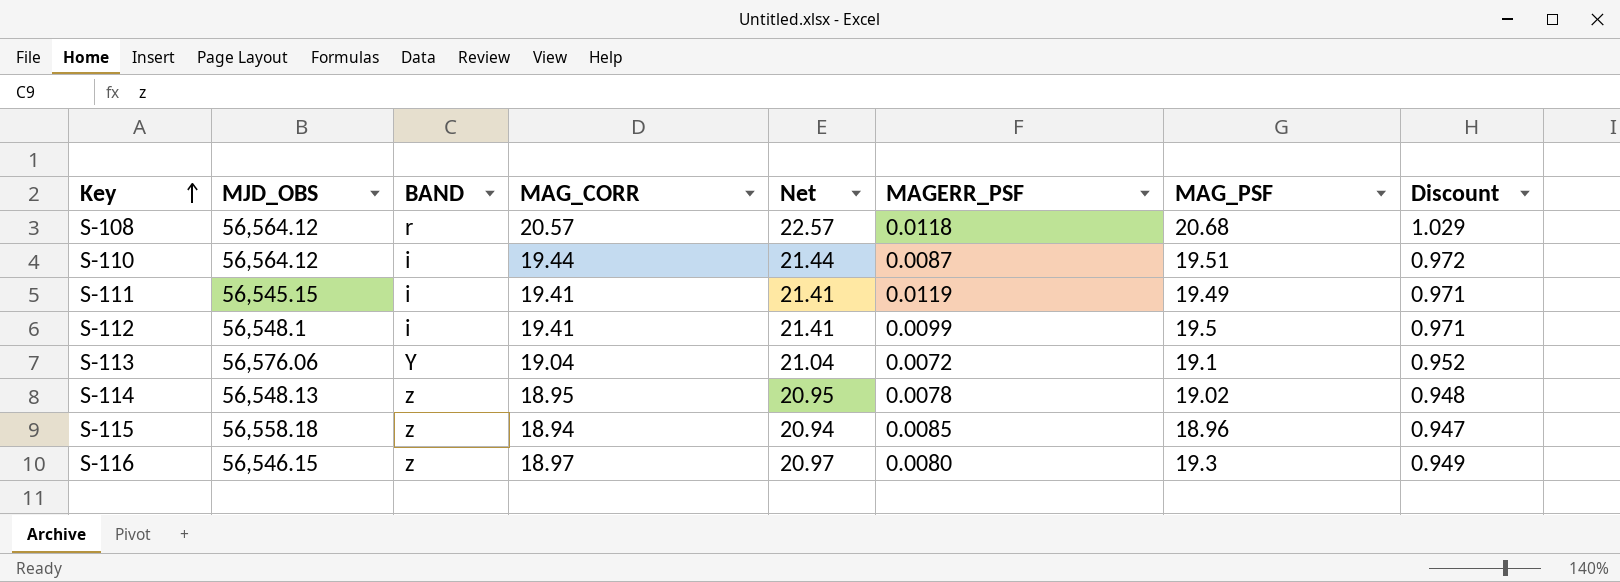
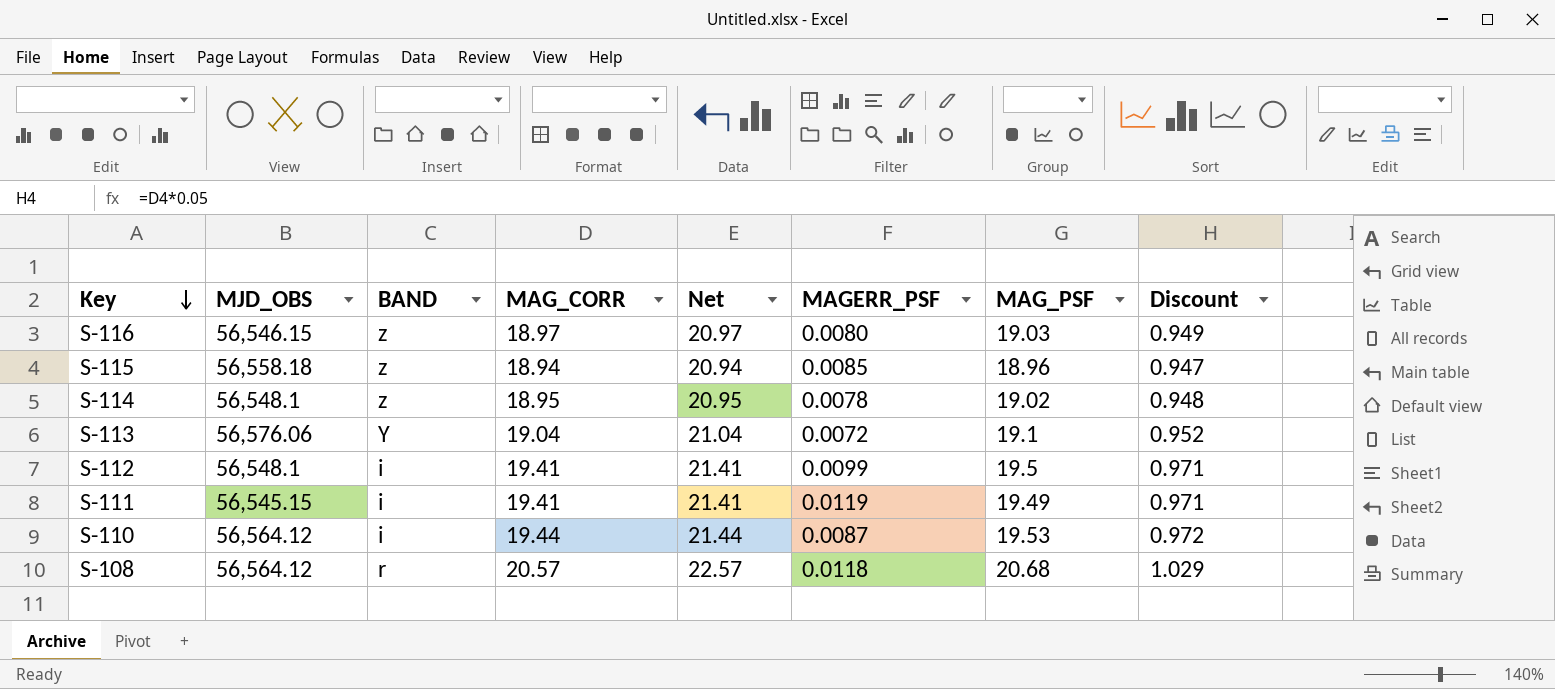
row order: Key ascending -> Key descending
S-116 | MAG_PSF: 19.3 -> 19.03
S-114 | MJD_OBS: 56,548.13 -> 56,548.1
S-110 | MAG_PSF: 19.51 -> 19.53

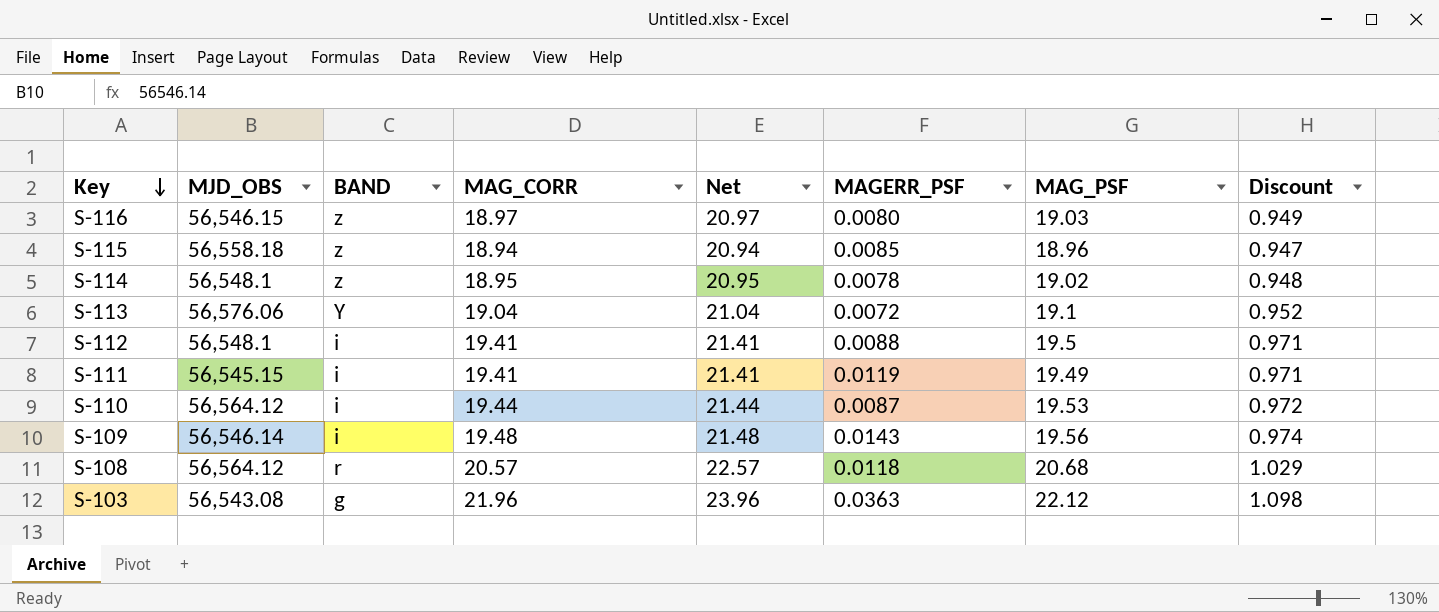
S-112 | MAGERR_PSF: 0.0099 -> 0.0088
row S-109: none -> 56,546.14 | i | 19.48 | 21.48 | 0.0143 | 19.56 | 0.974
row S-103: none -> 56,543.08 | g | 21.96 | 23.96 | 0.0363 | 22.12 | 1.098

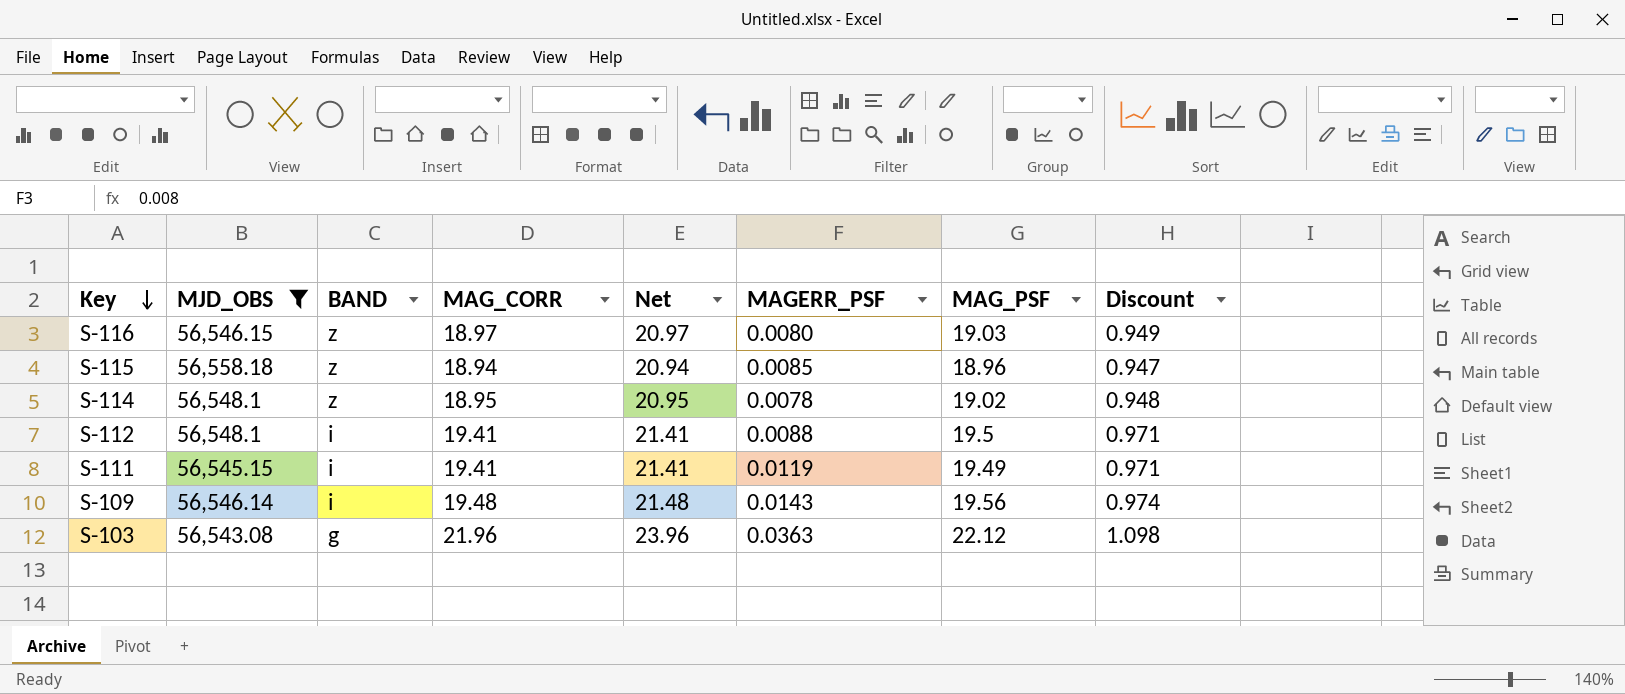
filter: none -> MJD_OBS <= 56,558.18

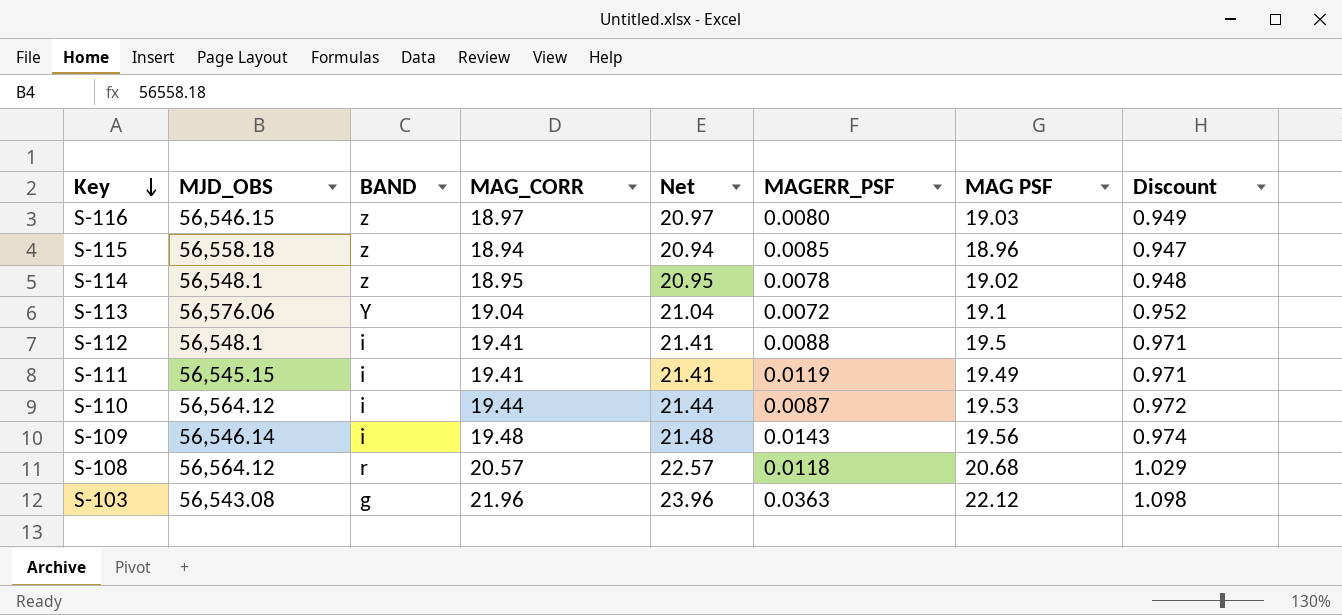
filter: MJD_OBS <= 56,558.18 -> none
column name: MAG_PSF -> MAG PSF

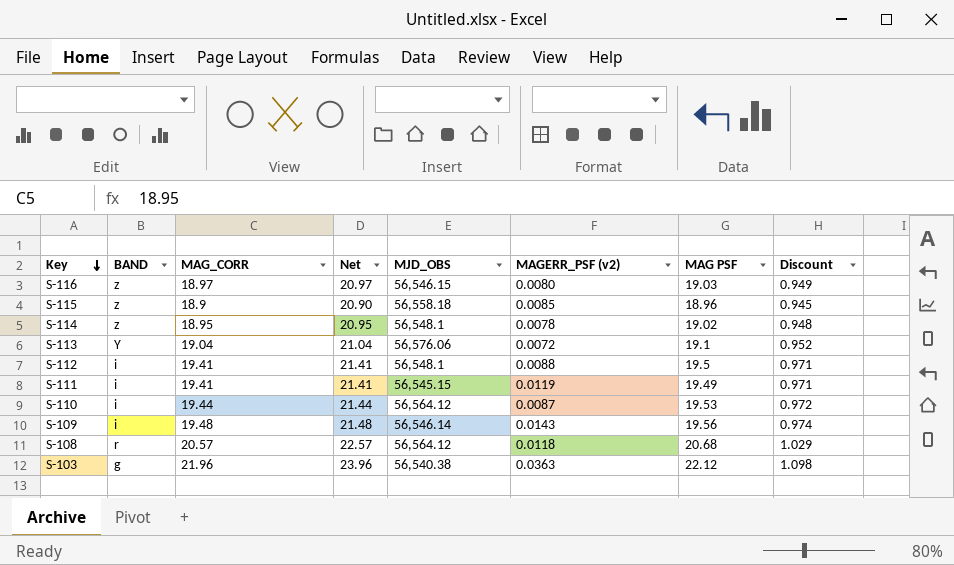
column MJD_OBS | position: 2 -> 5
column name: MAGERR_PSF -> MAGERR_PSF (v2)
S-115 | MAG_CORR: 18.94 -> 18.9
S-115 | Net: 20.94 -> 20.90
S-115 | Discount: 0.947 -> 0.945
S-103 | MJD_OBS: 56,543.08 -> 56,540.38

